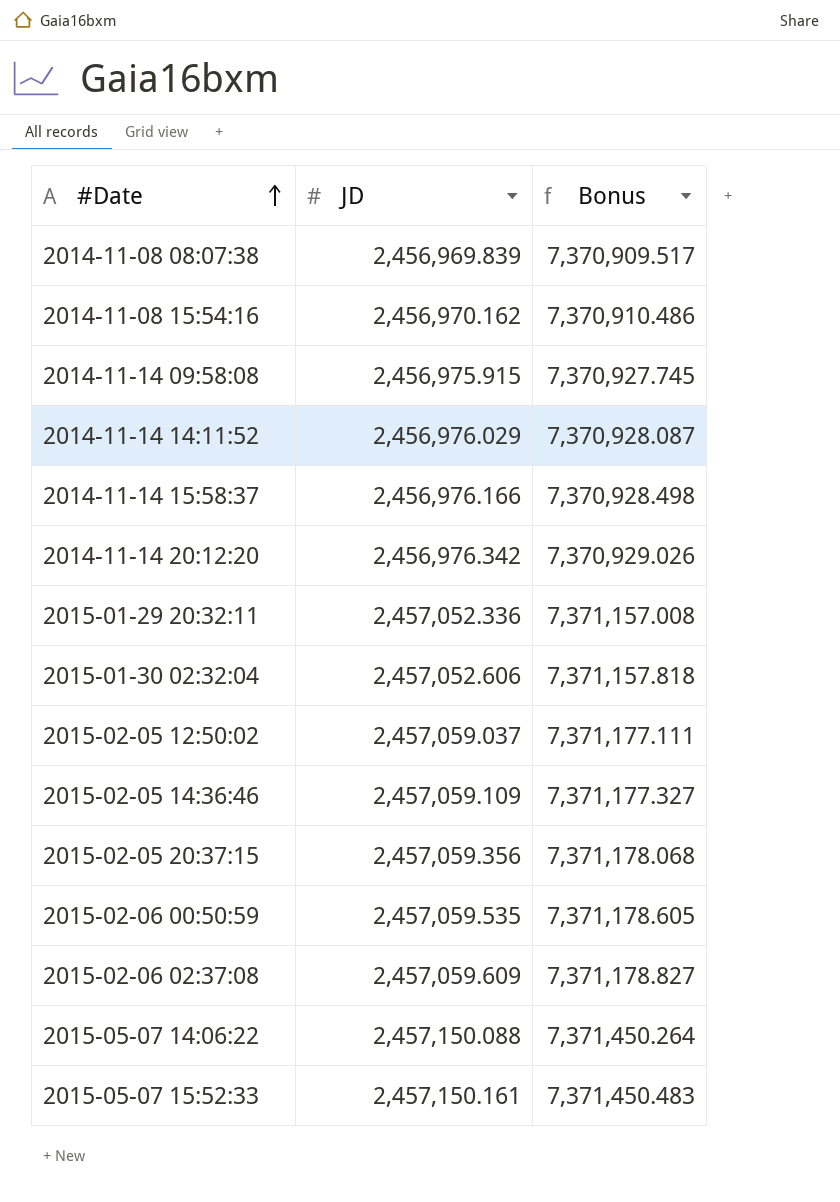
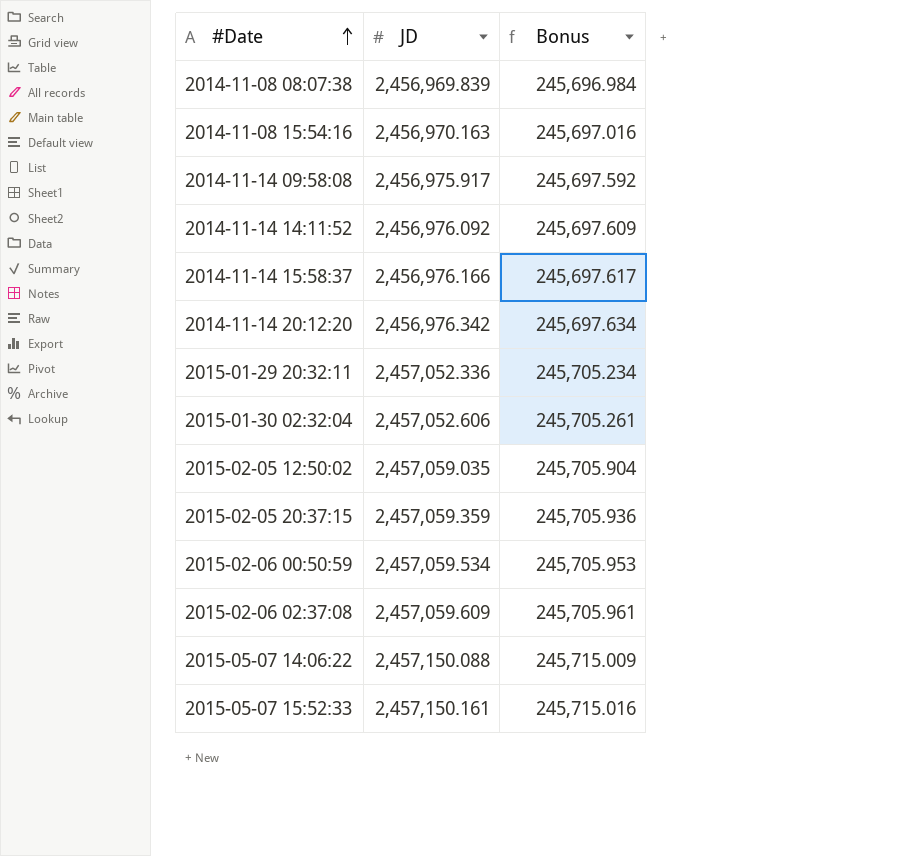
column Bonus | formula: [JD] * 3 -> [JD] * 0.1
row 2015-02-05 14:36:46: 2,457,059.109 | 7,371,177.327 -> none
2014-11-08 15:54:16 | JD: 2,456,970.162 -> 2,456,970.163
2014-11-14 09:58:08 | JD: 2,456,975.915 -> 2,456,975.917
2014-11-14 14:11:52 | JD: 2,456,976.029 -> 2,456,976.092
2015-02-05 12:50:02 | JD: 2,457,059.037 -> 2,457,059.035
2015-02-05 20:37:15 | JD: 2,457,059.356 -> 2,457,059.359
2015-02-06 00:50:59 | JD: 2,457,059.535 -> 2,457,059.534

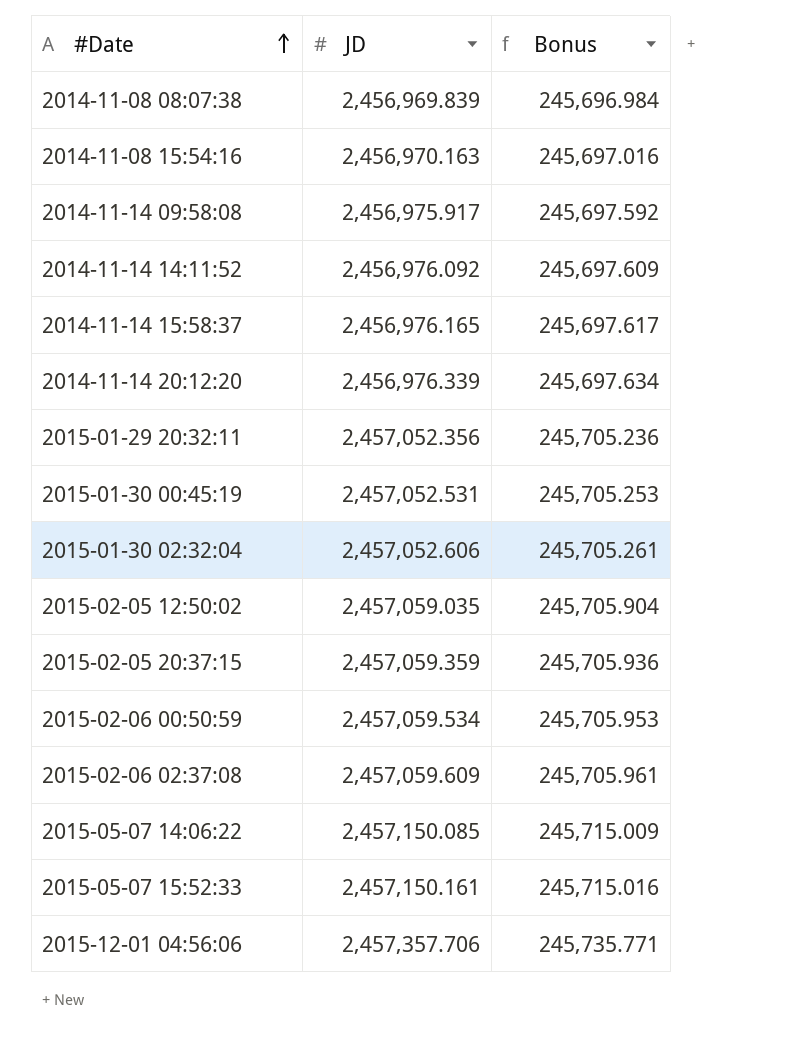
2014-11-14 15:58:37 | JD: 2,456,976.166 -> 2,456,976.165
2014-11-14 20:12:20 | JD: 2,456,976.342 -> 2,456,976.339
2015-01-29 20:32:11 | JD: 2,457,052.336 -> 2,457,052.356
2015-01-29 20:32:11 | Bonus: 245,705.234 -> 245,705.236
row 2015-01-30 00:45:19: none -> 2,457,052.531 | 245,705.253
2015-05-07 14:06:22 | JD: 2,457,150.088 -> 2,457,150.085
row 2015-12-01 04:56:06: none -> 2,457,357.706 | 245,735.771

